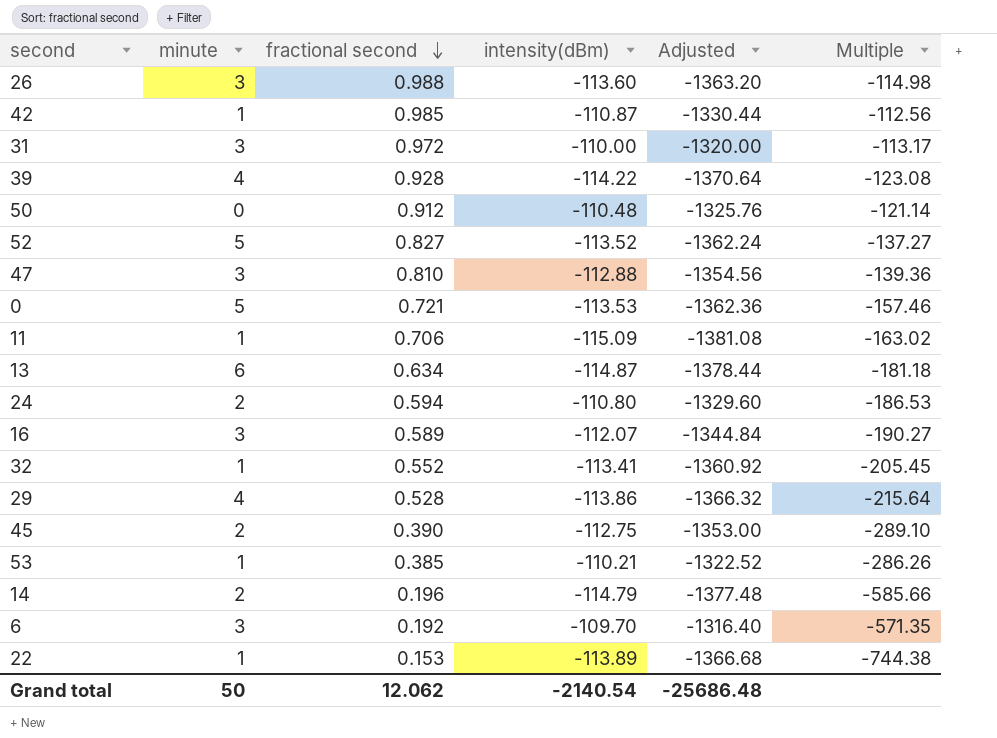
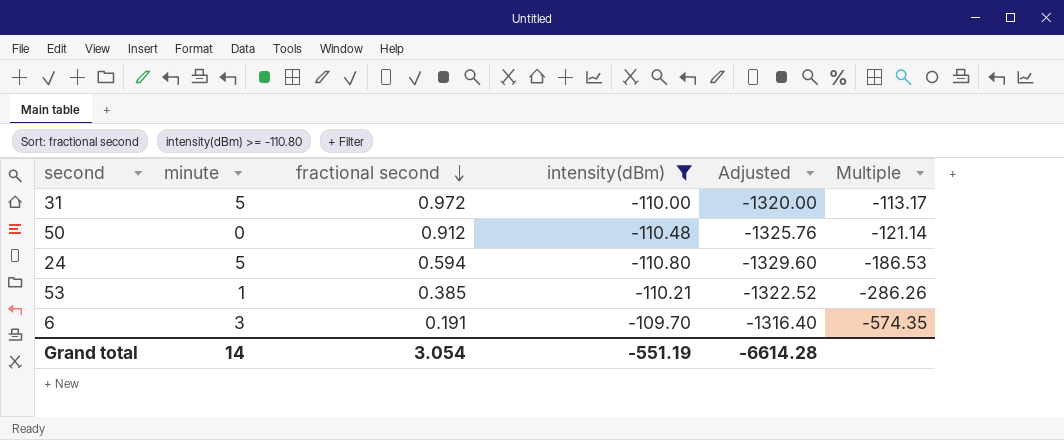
filter: none -> intensity(dBm) >= -110.80
31 | minute: 3 -> 5
24 | minute: 2 -> 5
6 | fractional second: 0.192 -> 0.191
6 | Multiple: -571.35 -> -574.35
Grand total | minute: 50 -> 14
Grand total | fractional second: 12.062 -> 3.054
Grand total | intensity(dBm): -2140.54 -> -551.19
Grand total | Adjusted: -25686.48 -> -6614.28

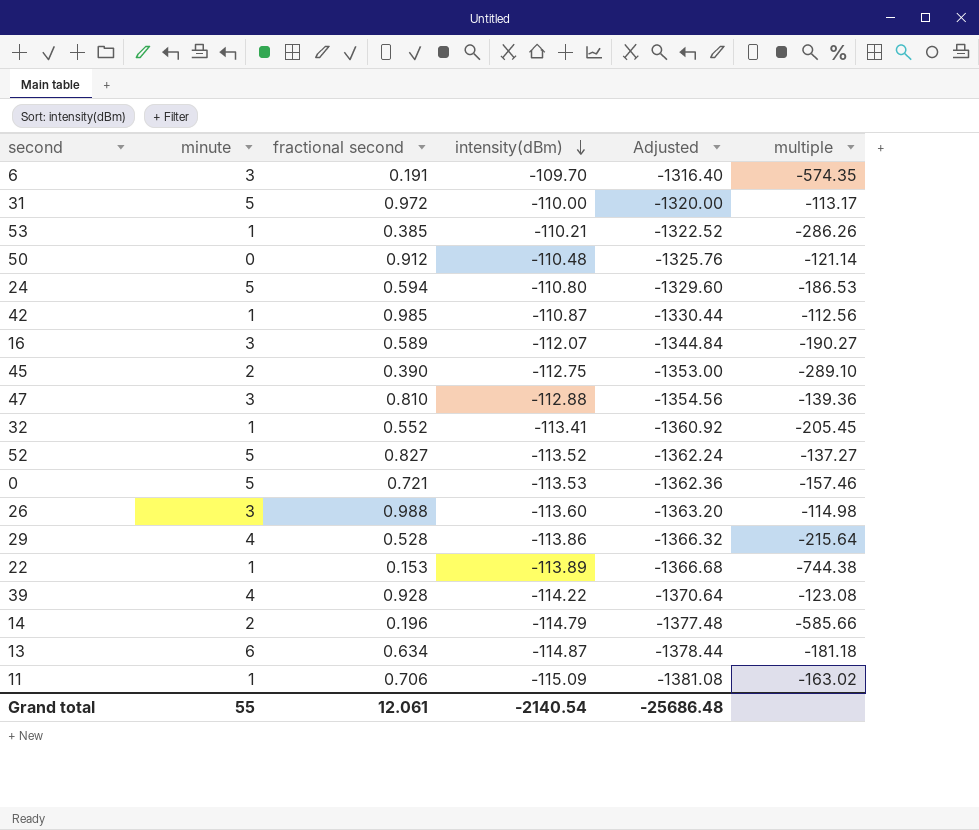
filter: intensity(dBm) >= -110.80 -> none
row order: fractional second descending -> intensity(dBm) descending
column name: Multiple -> multiple
Grand total | minute: 14 -> 55
Grand total | fractional second: 3.054 -> 12.061
Grand total | intensity(dBm): -551.19 -> -2140.54
Grand total | Adjusted: -6614.28 -> -25686.48

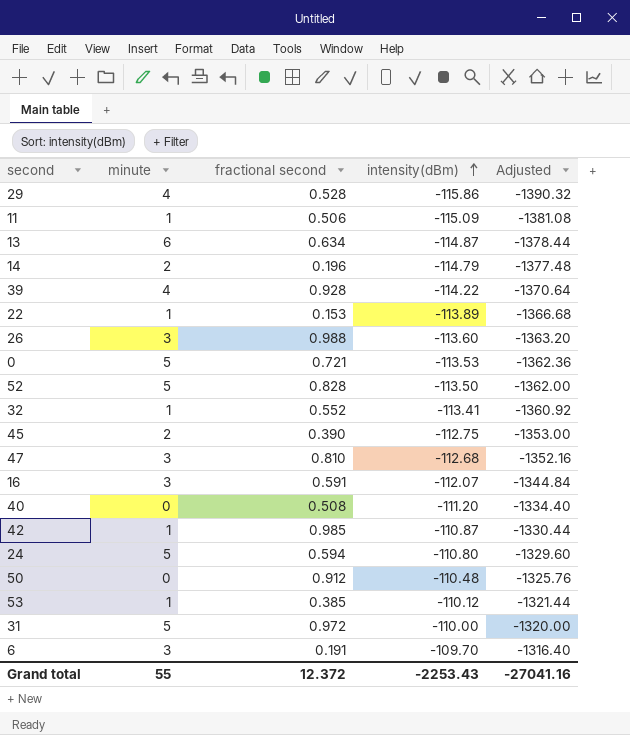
row order: intensity(dBm) descending -> intensity(dBm) ascending
column multiple | formula: [intensity(dBm)] / [fractional second] -> none
29 | intensity(dBm): -113.86 -> -115.86
29 | Adjusted: -1366.32 -> -1390.32
11 | fractional second: 0.706 -> 0.506
52 | fractional second: 0.827 -> 0.828
52 | intensity(dBm): -113.52 -> -113.50
52 | Adjusted: -1362.24 -> -1362.00
47 | intensity(dBm): -112.88 -> -112.68
47 | Adjusted: -1354.56 -> -1352.16
16 | fractional second: 0.589 -> 0.591
row 40: none -> 0 | 0.508 | -111.20 | -1334.40
53 | intensity(dBm): -110.21 -> -110.12
53 | Adjusted: -1322.52 -> -1321.44
Grand total | fractional second: 12.061 -> 12.372
Grand total | intensity(dBm): -2140.54 -> -2253.43
Grand total | Adjusted: -25686.48 -> -27041.16

